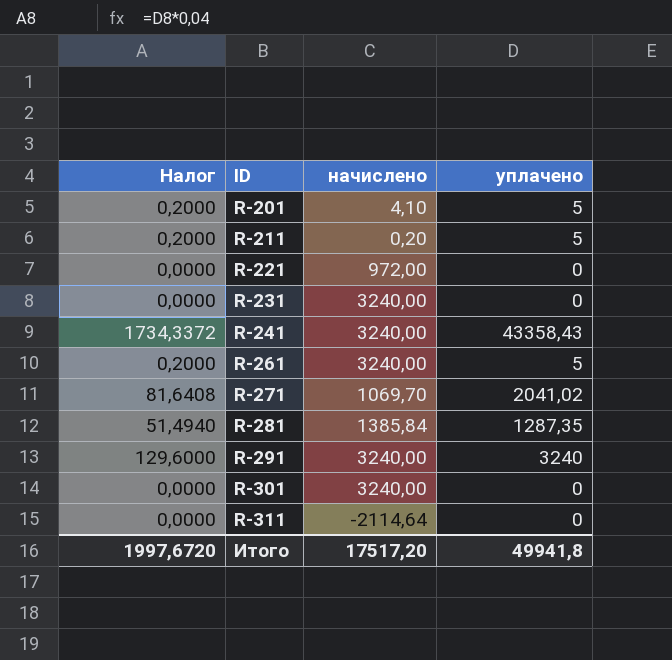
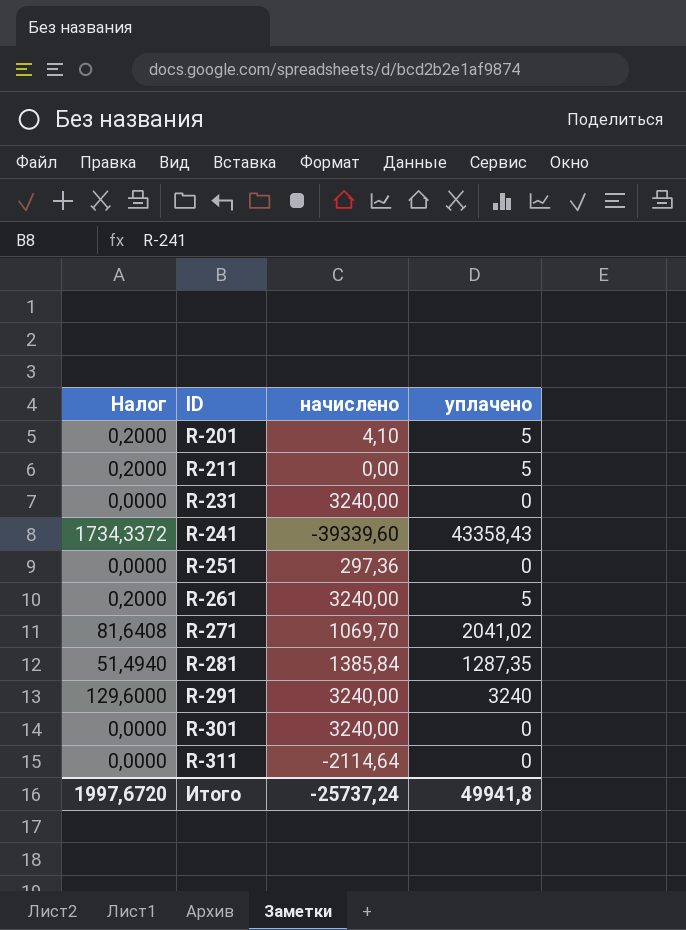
row R-221: 0,0000 | 972,00 | 0 -> none
R-211 | начислено: 0,20 -> 0,00
R-241 | начислено: 3240,00 -> -39339,60
row R-251: none -> 0,0000 | 297,36 | 0
Итого | начислено: 17517,20 -> -25737,24

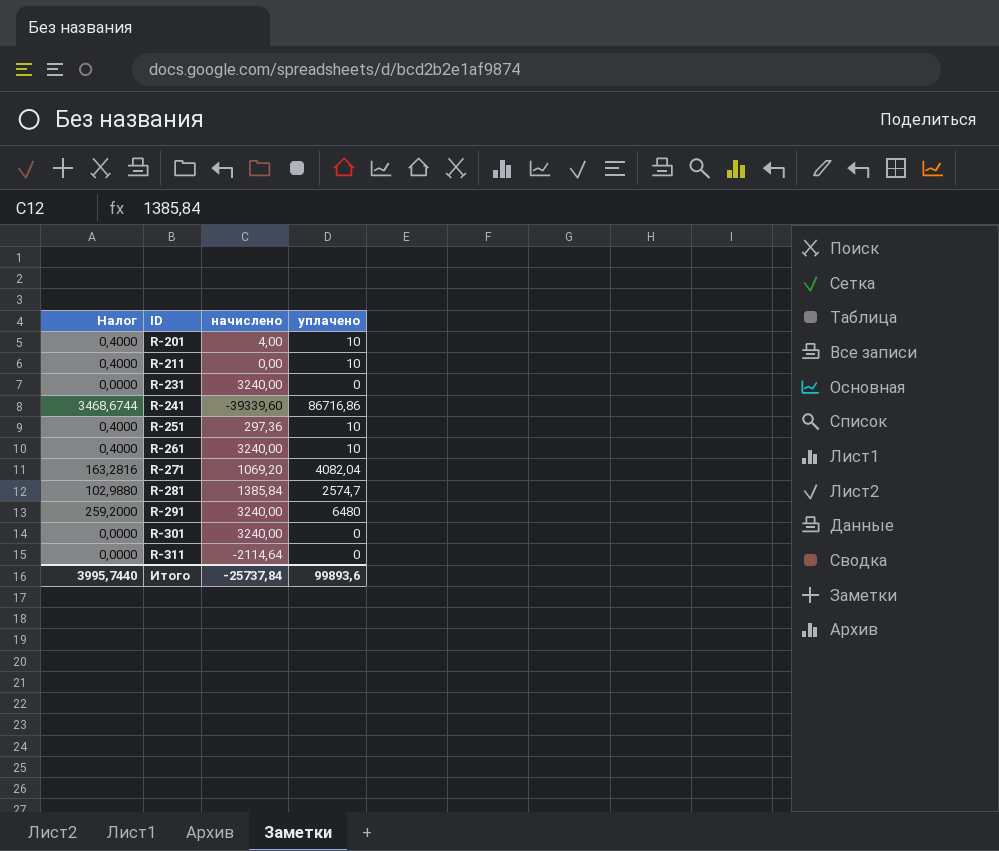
R-201 | Налог: 0,2000 -> 0,4000
R-201 | начислено: 4,10 -> 4,00
R-201 | уплачено: 5 -> 10
R-211 | Налог: 0,2000 -> 0,4000
R-211 | уплачено: 5 -> 10
R-241 | Налог: 1734,3372 -> 3468,6744
R-241 | уплачено: 43358,43 -> 86716,86
R-251 | Налог: 0,0000 -> 0,4000
R-251 | уплачено: 0 -> 10
R-261 | Налог: 0,2000 -> 0,4000
R-261 | уплачено: 5 -> 10
R-271 | Налог: 81,6408 -> 163,2816
R-271 | начислено: 1069,70 -> 1069,20
R-271 | уплачено: 2041,02 -> 4082,04
R-281 | Налог: 51,4940 -> 102,9880
R-281 | уплачено: 1287,35 -> 2574,7
R-291 | Налог: 129,6000 -> 259,2000
R-291 | уплачено: 3240 -> 6480
Итого | Налог: 1997,6720 -> 3995,7440
Итого | начислено: -25737,24 -> -25737,84
Итого | уплачено: 49941,8 -> 99893,6

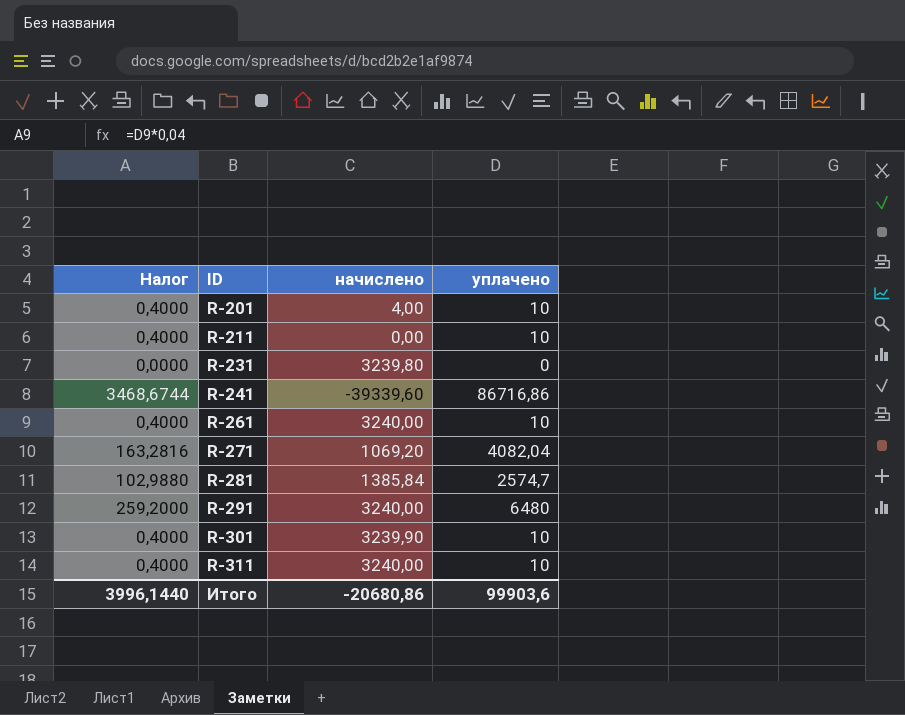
row R-251: 0,4000 | 297,36 | 10 -> none
R-231 | начислено: 3240,00 -> 3239,80
R-301 | Налог: 0,0000 -> 0,4000
R-301 | начислено: 3240,00 -> 3239,90
R-301 | уплачено: 0 -> 10
R-311 | Налог: 0,0000 -> 0,4000
R-311 | начислено: -2114,64 -> 3240,00
R-311 | уплачено: 0 -> 10
Итого | Налог: 3995,7440 -> 3996,1440
Итого | начислено: -25737,84 -> -20680,86
Итого | уплачено: 99893,6 -> 99903,6

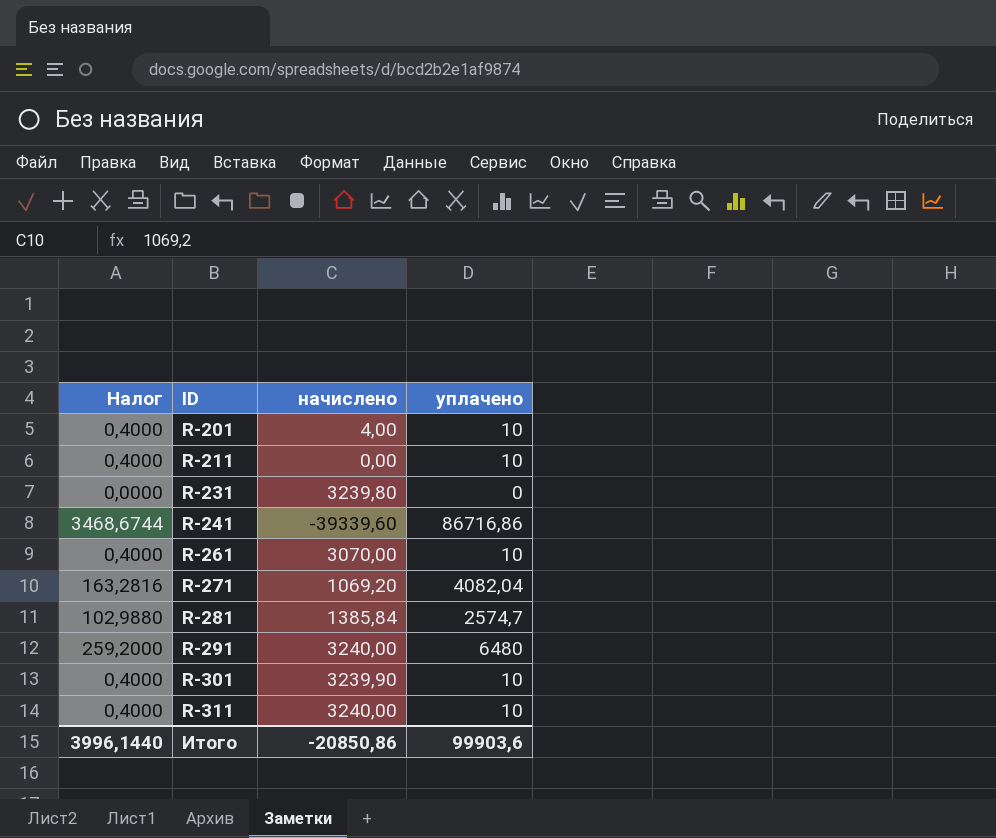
R-261 | начислено: 3240,00 -> 3070,00
Итого | начислено: -20680,86 -> -20850,86

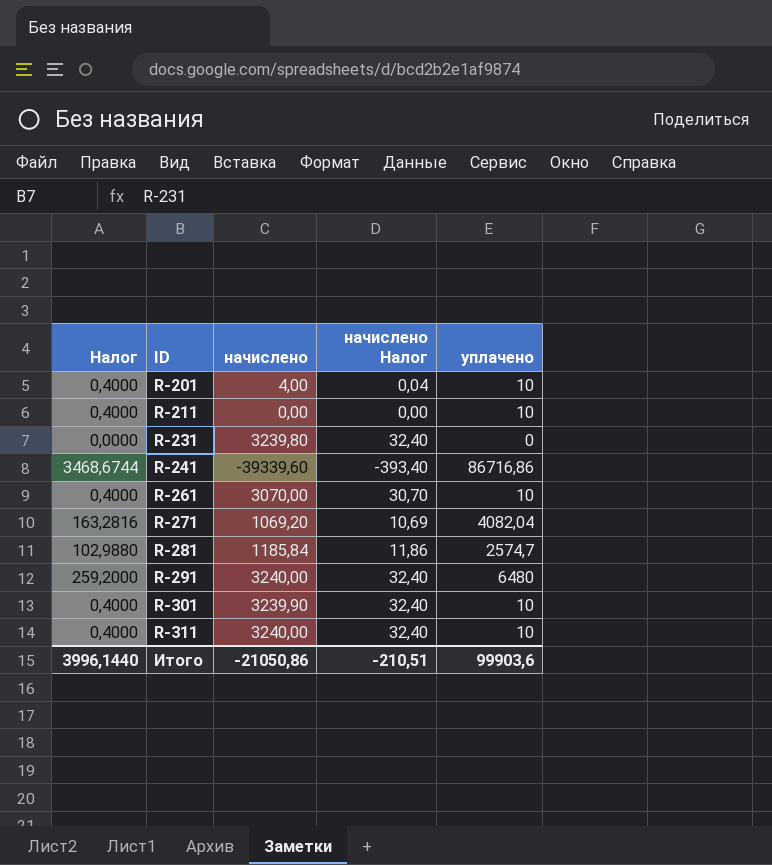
column начислено Налог | formula: none -> [начислено] * 0,01
R-281 | начислено: 1385,84 -> 1185,84
Итого | начислено: -20850,86 -> -21050,86

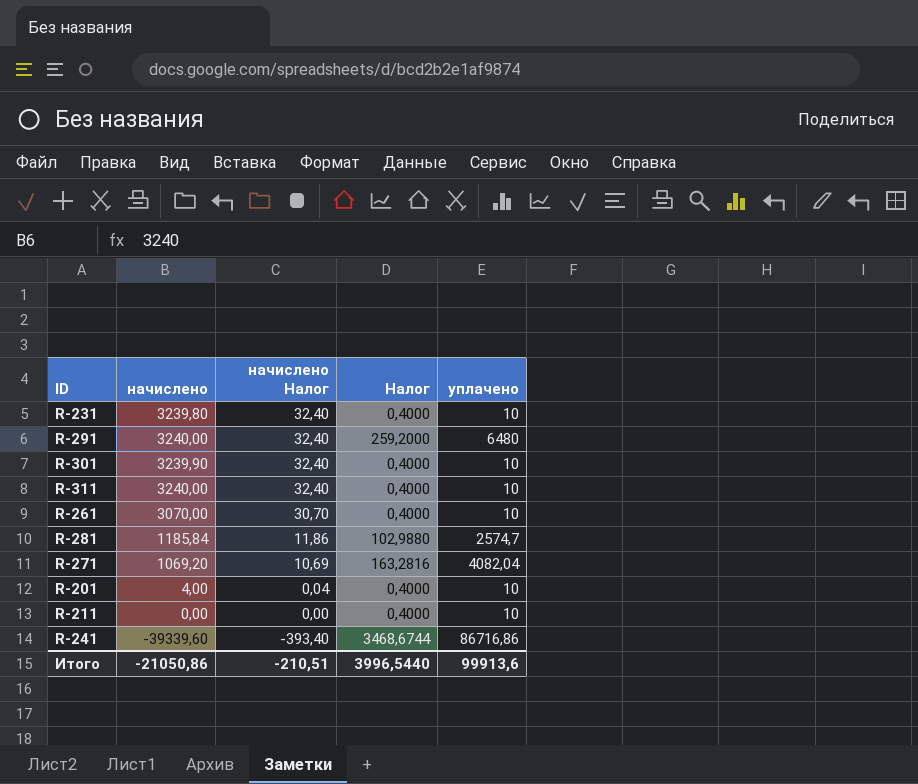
row order: ID ascending -> начислено Налог descending
column Налог | position: 1 -> 4
R-231 | Налог: 0,0000 -> 0,4000
R-231 | уплачено: 0 -> 10
Итого | Налог: 3996,1440 -> 3996,5440
Итого | уплачено: 99903,6 -> 99913,6

